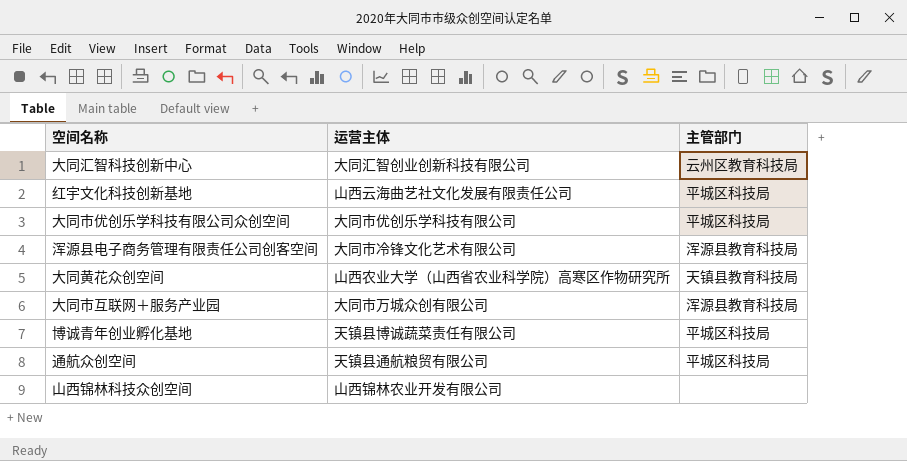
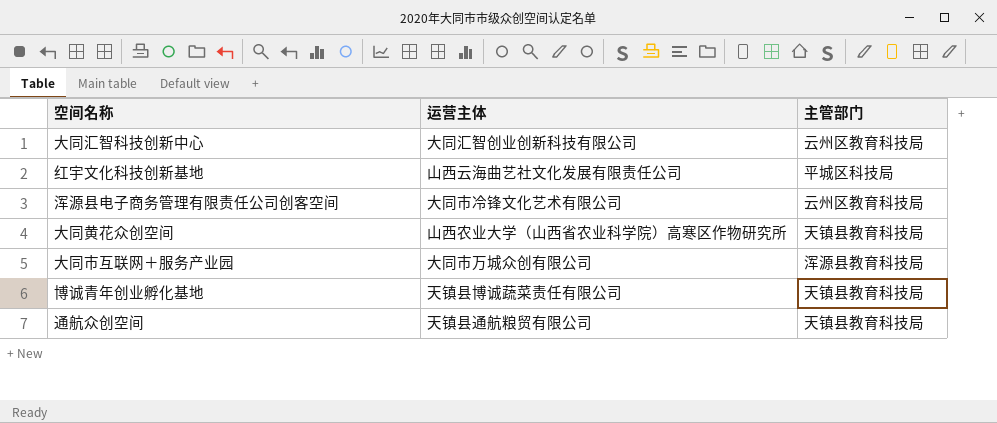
row 大同市优创乐学科技有限公司众创空间: 大同市优创乐学科技有限公司 | 平城区科技局 -> none
row 山西锦林科技众创空间: 山西锦林农业开发有限公司 | none -> none
浑源县电子商务管理有限责任公司创客空间 | 主管部门: 浑源县教育科技局 -> 云州区教育科技局
博诚青年创业孵化基地 | 主管部门: 平城区科技局 -> 天镇县教育科技局
通航众创空间 | 主管部门: 平城区科技局 -> 天镇县教育科技局

